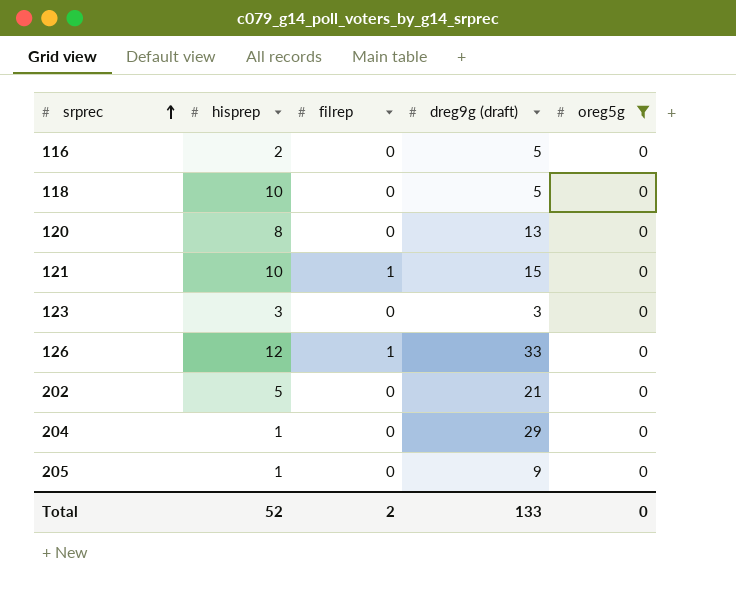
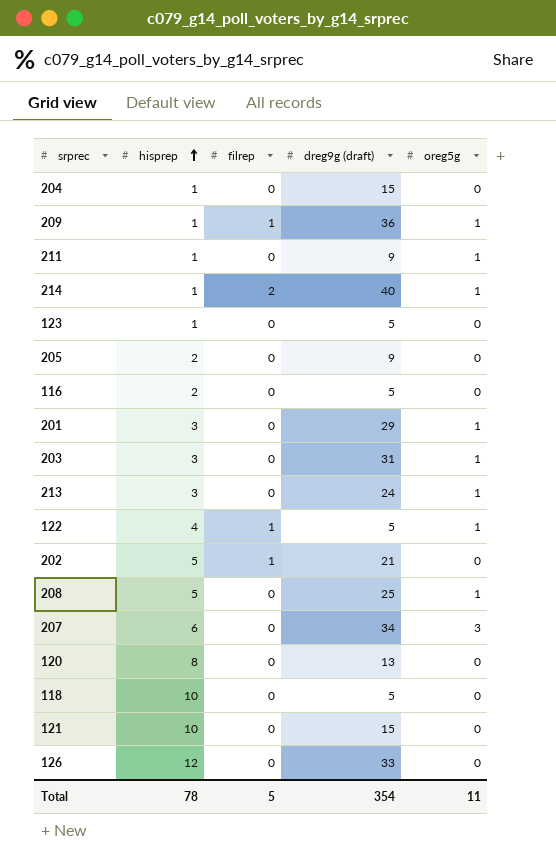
filter: oreg5g = 0 -> none
row order: srprec ascending -> hisprep ascending
204 | dreg9g (draft): 29 -> 15
123 | hisprep: 3 -> 1
123 | dreg9g (draft): 3 -> 5
205 | hisprep: 1 -> 2
202 | filrep: 0 -> 1
121 | filrep: 1 -> 0
126 | filrep: 1 -> 0
Total | hisprep: 52 -> 78
Total | filrep: 2 -> 5
Total | dreg9g (draft): 133 -> 354
Total | oreg5g: 0 -> 11

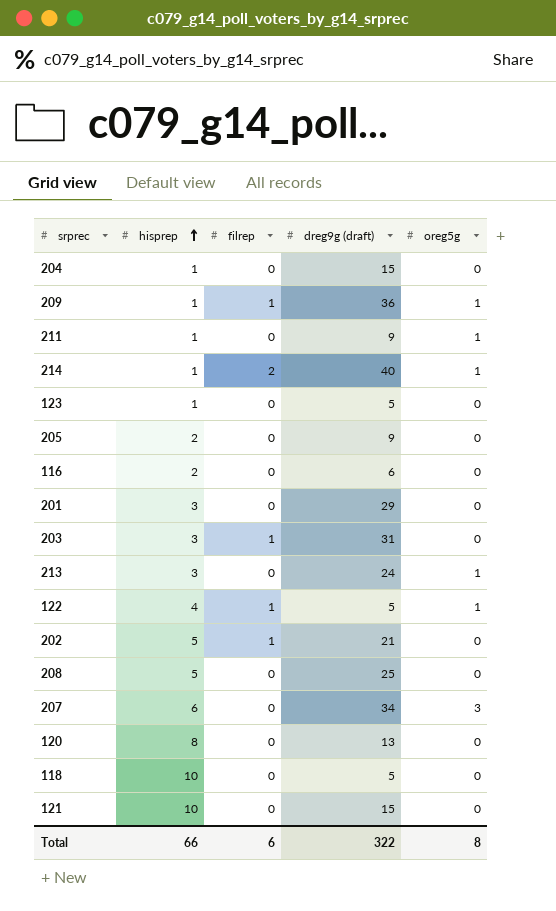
row 126: 12 | 0 | 33 | 0 -> none
116 | dreg9g (draft): 5 -> 6
201 | oreg5g: 1 -> 0
203 | filrep: 0 -> 1
203 | oreg5g: 1 -> 0
208 | oreg5g: 1 -> 0
Total | hisprep: 78 -> 66
Total | filrep: 5 -> 6
Total | dreg9g (draft): 354 -> 322
Total | oreg5g: 11 -> 8

